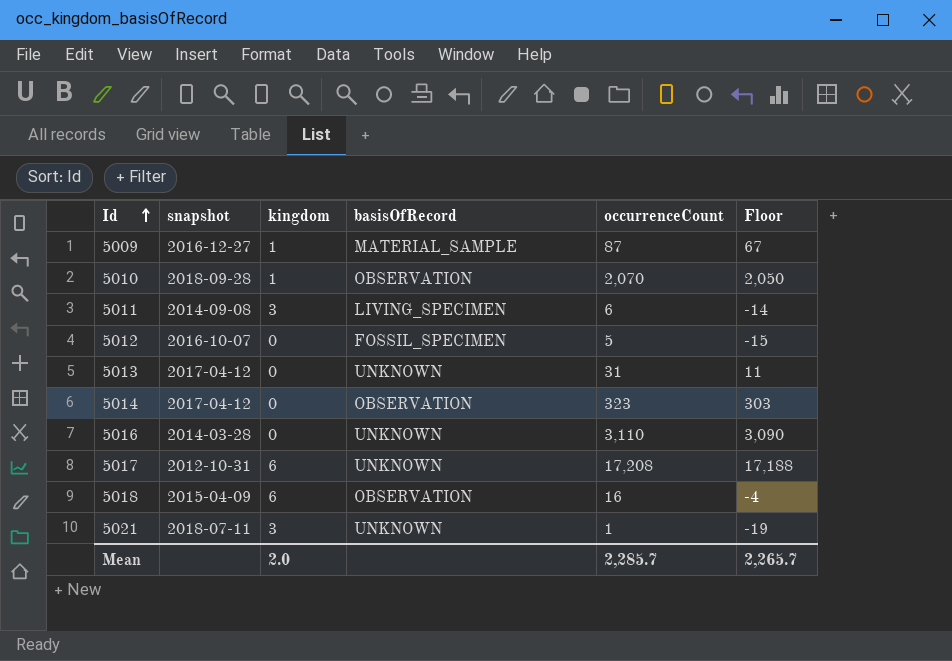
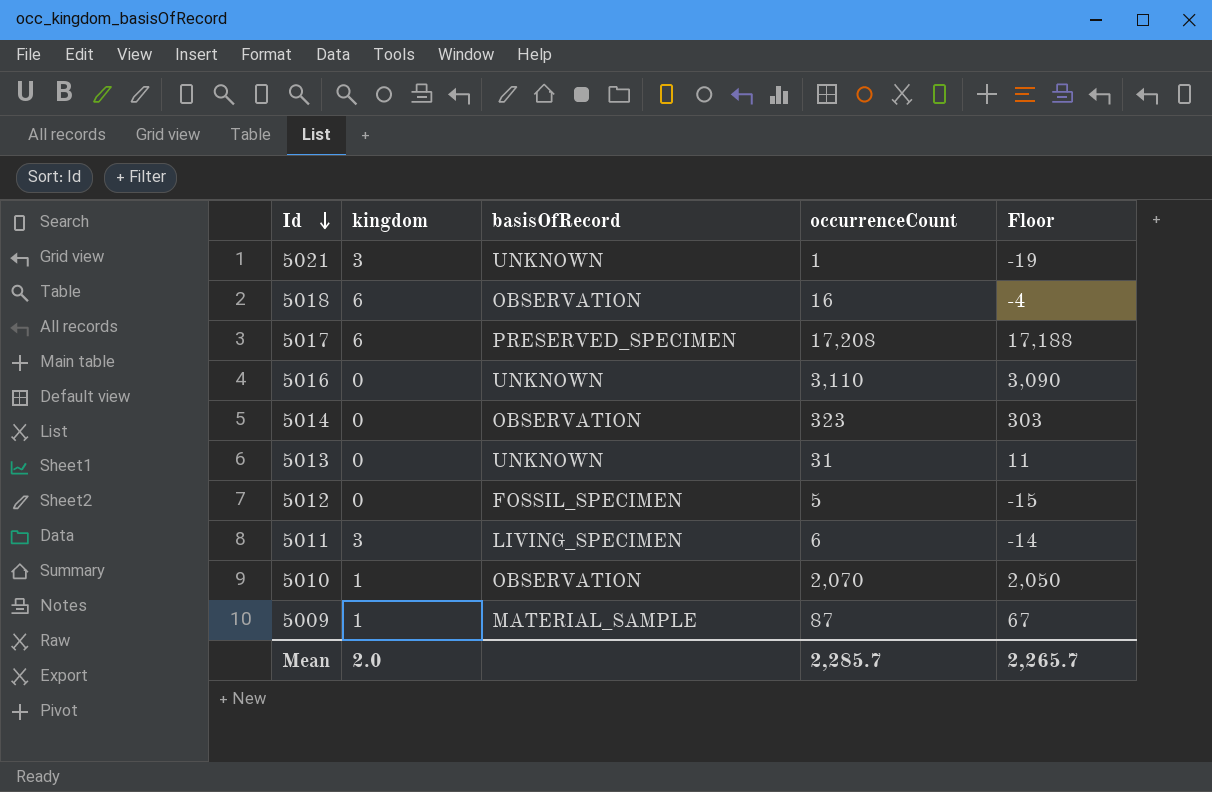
row order: Id ascending -> Id descending
column snapshot | position: 2 -> none
5017 | basisOfRecord: UNKNOWN -> PRESERVED_SPECIMEN

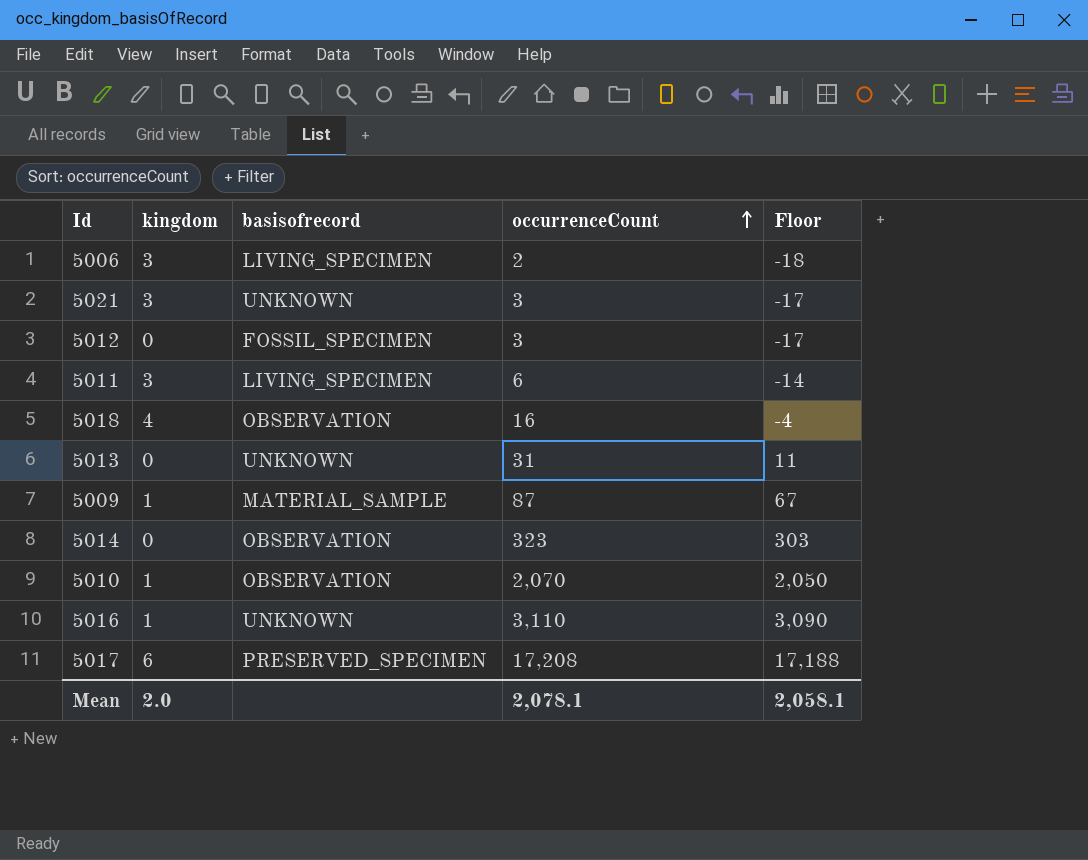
row order: Id descending -> occurrenceCount ascending
column name: basisOfRecord -> basisofrecord
row 5006: none -> 3 | LIVING_SPECIMEN | 2 | -18
5021 | occurrenceCount: 1 -> 3
5021 | Floor: -19 -> -17
5012 | occurrenceCount: 5 -> 3
5012 | Floor: -15 -> -17
5018 | kingdom: 6 -> 4
5016 | kingdom: 0 -> 1
Mean | occurrenceCount: 2,285.7 -> 2,078.1
Mean | Floor: 2,265.7 -> 2,058.1

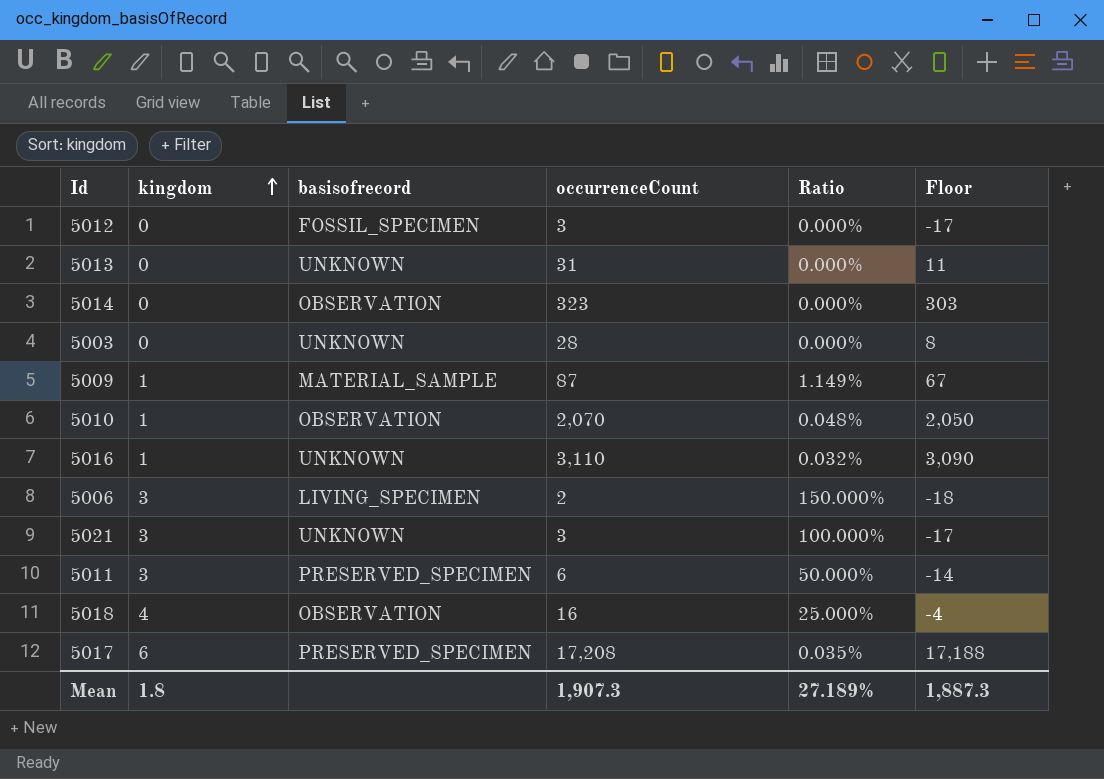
row order: occurrenceCount ascending -> kingdom ascending
column Ratio | formula: none -> [kingdom] / [occurrenceCount]
row 5003: none -> 0 | UNKNOWN | 28 | 0.000% | 8
5011 | basisofrecord: LIVING_SPECIMEN -> PRESERVED_SPECIMEN
Mean | kingdom: 2.0 -> 1.8
Mean | occurrenceCount: 2,078.1 -> 1,907.3
Mean | Floor: 2,058.1 -> 1,887.3

